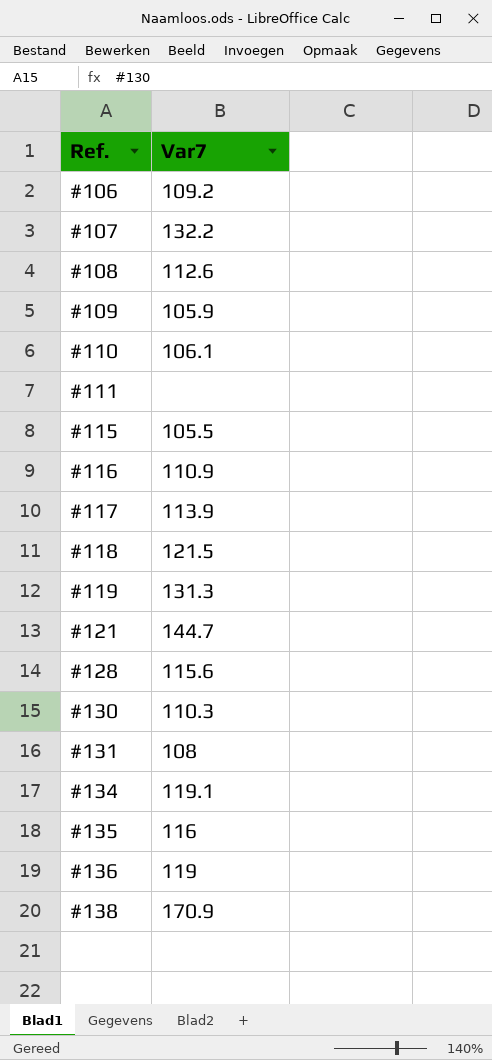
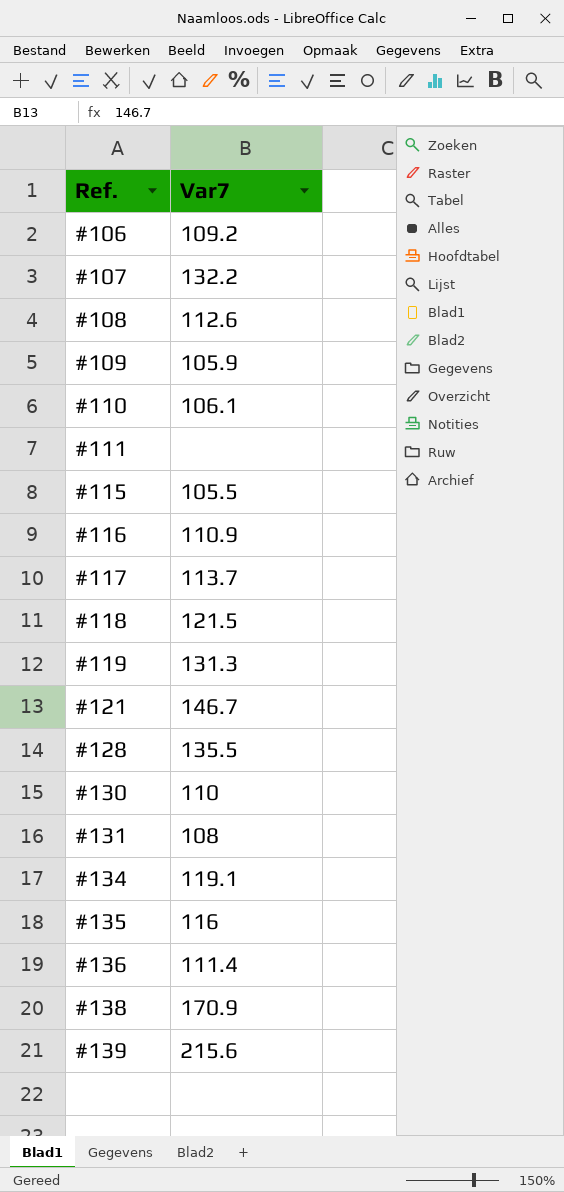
#117 | Var7: 113.9 -> 113.7
#121 | Var7: 144.7 -> 146.7
#128 | Var7: 115.6 -> 135.5
#130 | Var7: 110.3 -> 110
#136 | Var7: 119 -> 111.4
row #139: none -> 215.6

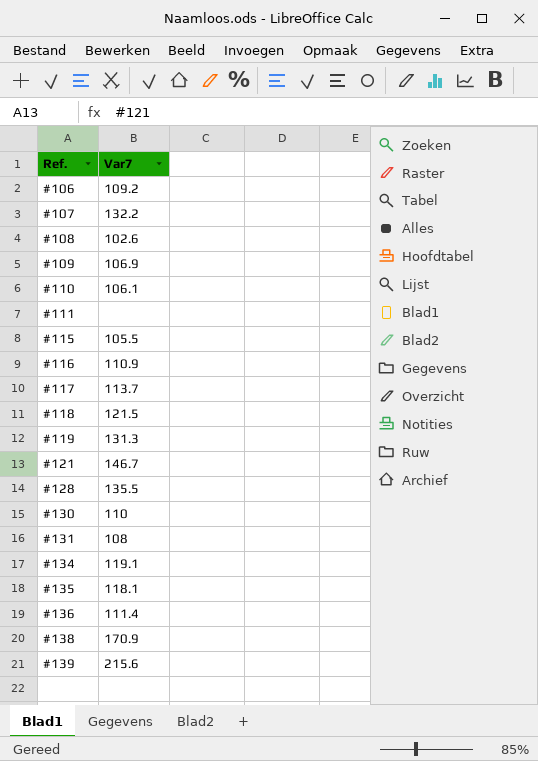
#108 | Var7: 112.6 -> 102.6
#109 | Var7: 105.9 -> 106.9
#135 | Var7: 116 -> 118.1

